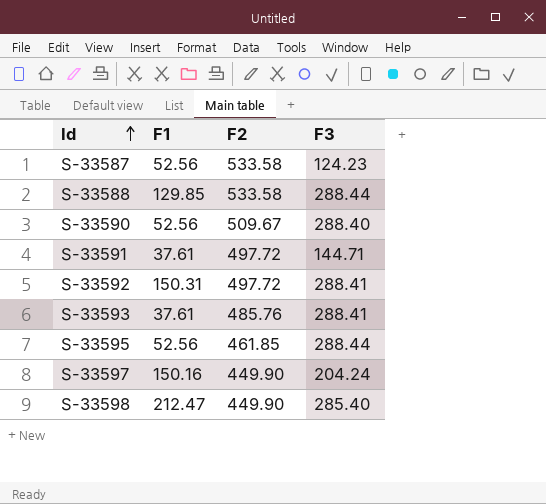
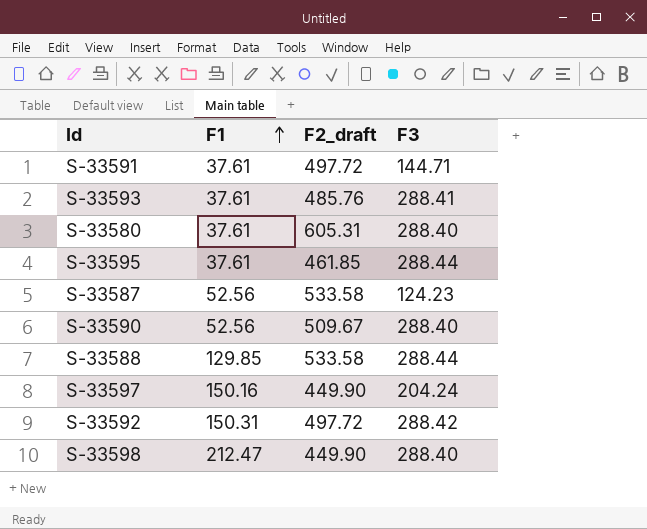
row order: Id ascending -> F1 ascending
column name: F2 -> F2_draft
row S-33580: none -> 37.61 | 605.31 | 288.40
S-33595 | F1: 52.56 -> 37.61
S-33592 | F3: 288.41 -> 288.42
S-33598 | F3: 285.40 -> 288.40

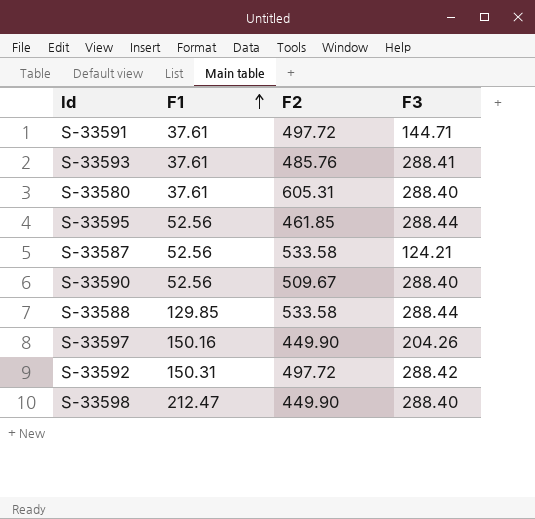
column name: F2_draft -> F2
S-33595 | F1: 37.61 -> 52.56
S-33587 | F3: 124.23 -> 124.21
S-33597 | F3: 204.24 -> 204.26

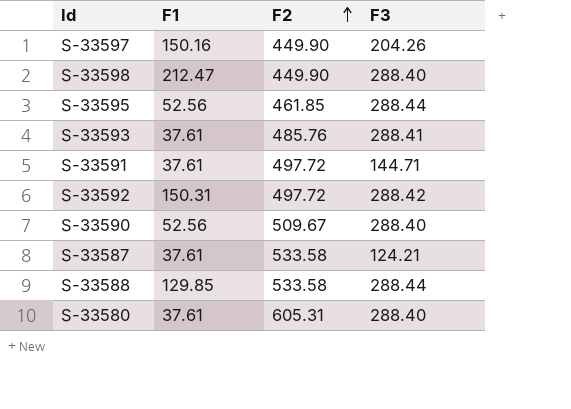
row order: F1 ascending -> F2 ascending
S-33587 | F1: 52.56 -> 37.61

